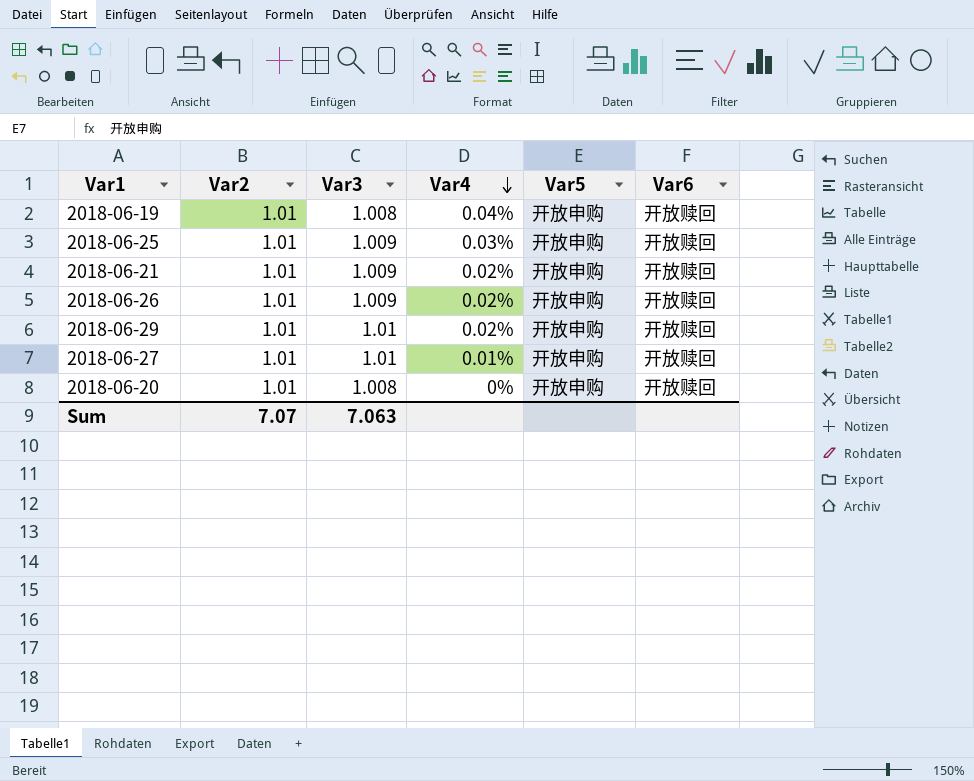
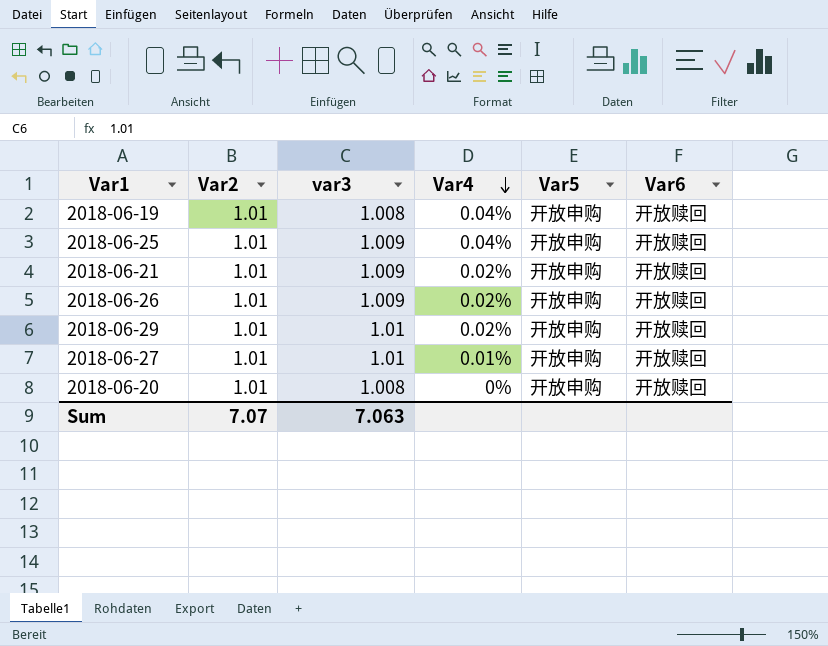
column name: Var3 -> var3
2018-06-25 | Var4: 0.03% -> 0.04%

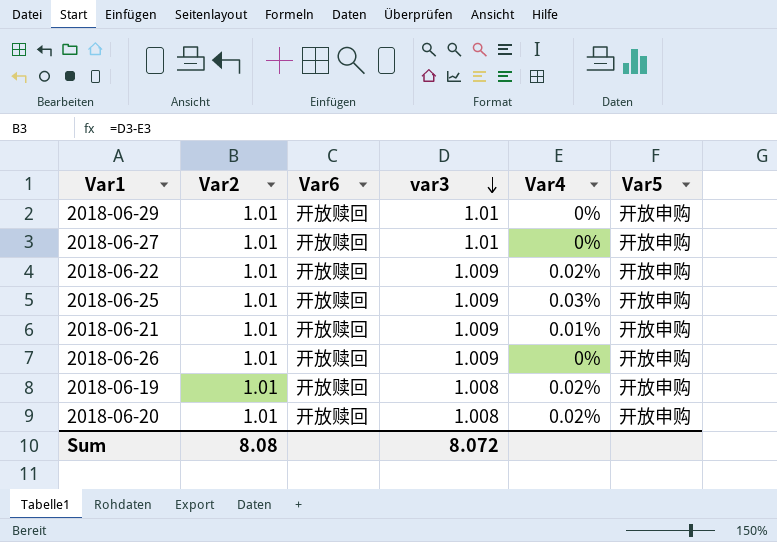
row order: Var4 descending -> var3 descending
column Var6 | position: 6 -> 3
2018-06-29 | Var4: 0.02% -> 0%
2018-06-27 | Var4: 0.01% -> 0%
row 2018-06-22: none -> 1.01 | 开放赎回 | 1.009 | 0.02% | 开放申购
2018-06-25 | Var4: 0.04% -> 0.03%
2018-06-21 | Var4: 0.02% -> 0.01%
2018-06-26 | Var4: 0.02% -> 0%
2018-06-19 | Var4: 0.04% -> 0.02%
2018-06-20 | Var4: 0% -> 0.02%
Sum | Var2: 7.07 -> 8.08
Sum | var3: 7.063 -> 8.072

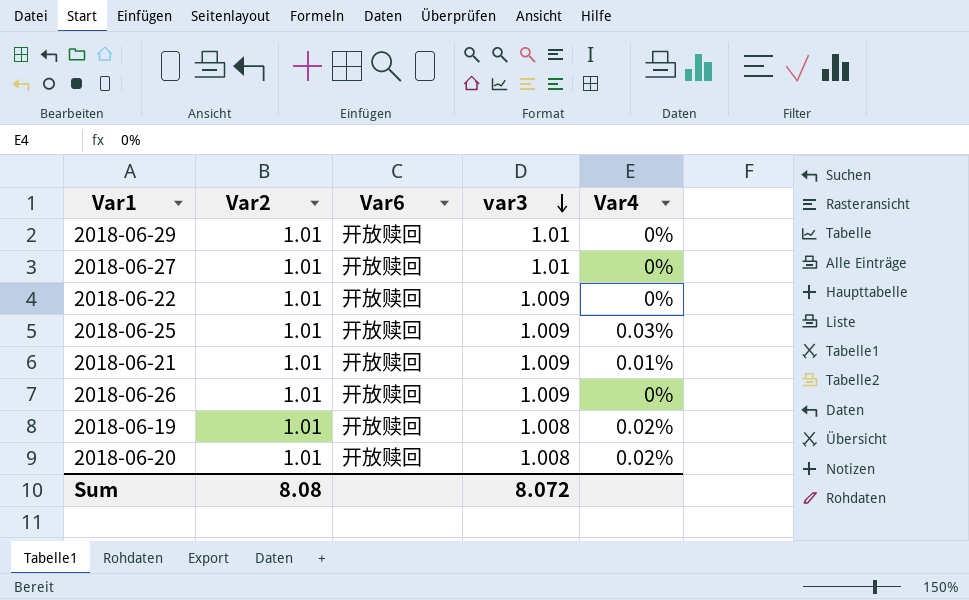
column Var5 | position: 6 -> none
2018-06-22 | Var4: 0.02% -> 0%

